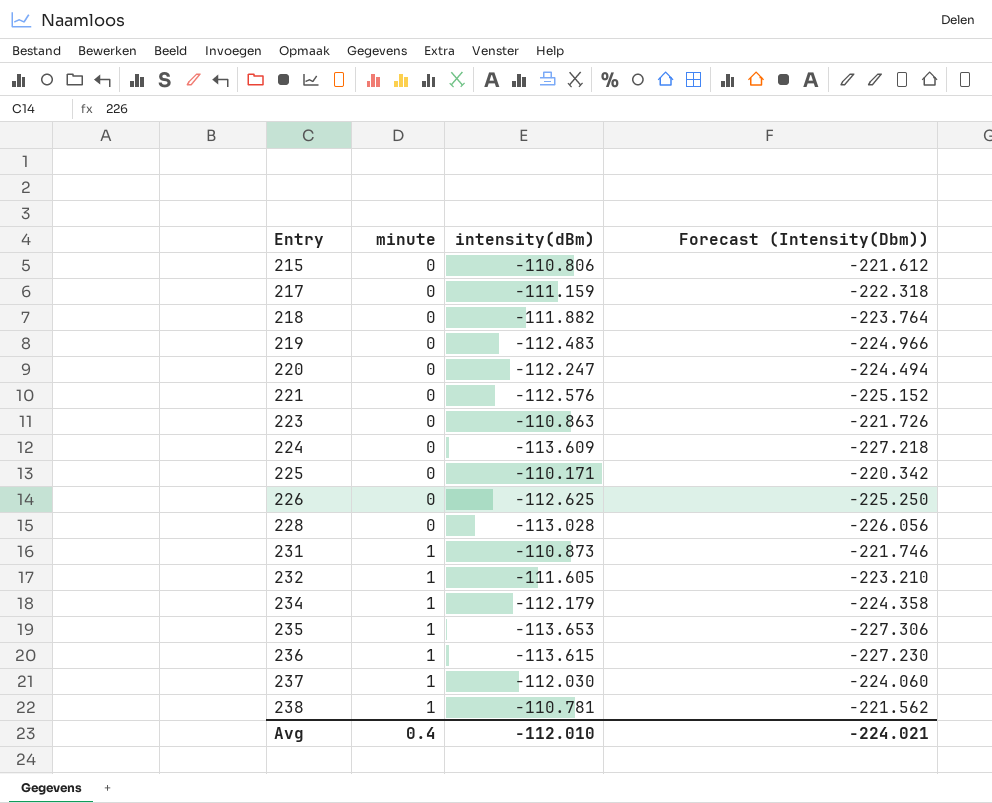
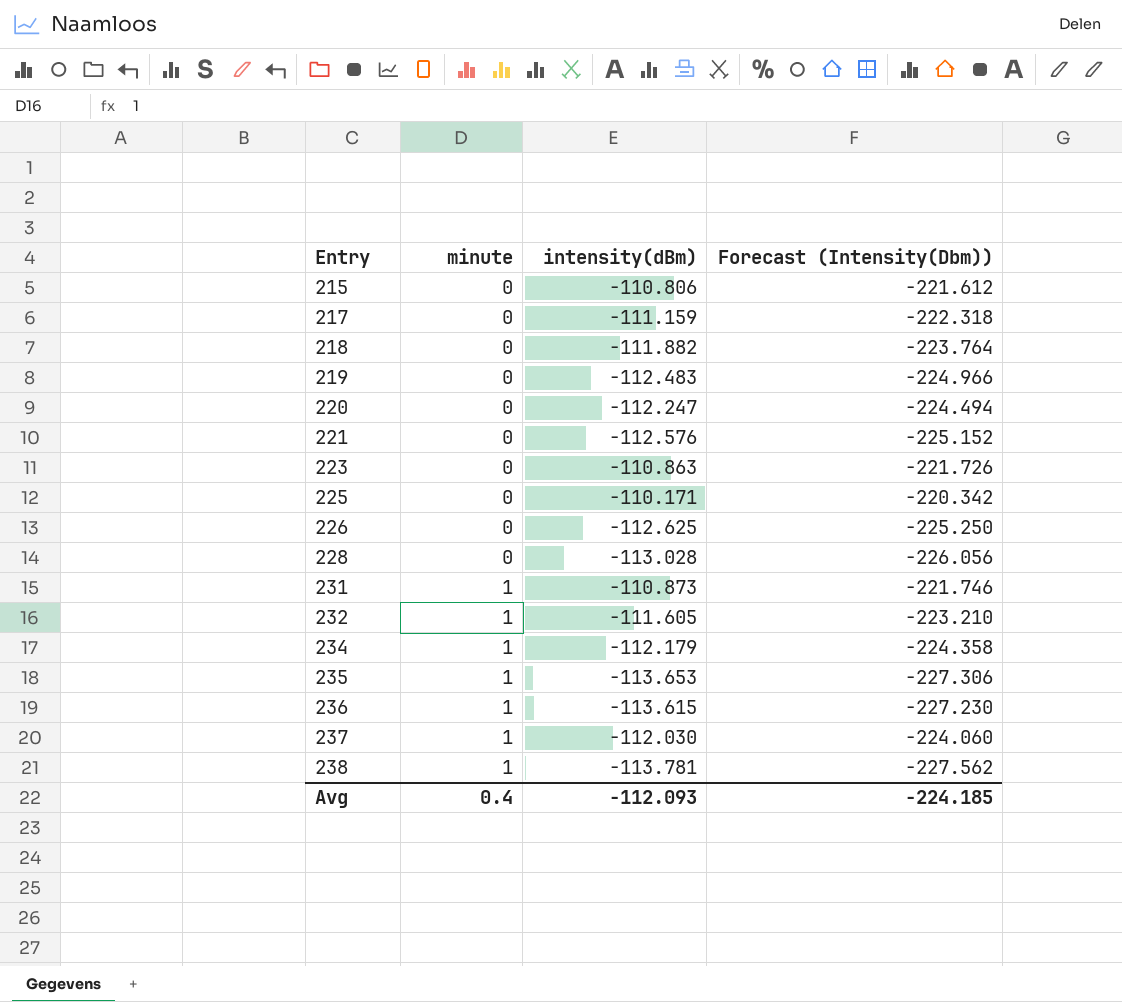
row 224: 0 | -113.609 | -227.218 -> none
238 | intensity(dBm): -110.781 -> -113.781
238 | Forecast (Intensity(Dbm)): -221.562 -> -227.562
Avg | intensity(dBm): -112.010 -> -112.093
Avg | Forecast (Intensity(Dbm)): -224.021 -> -224.185

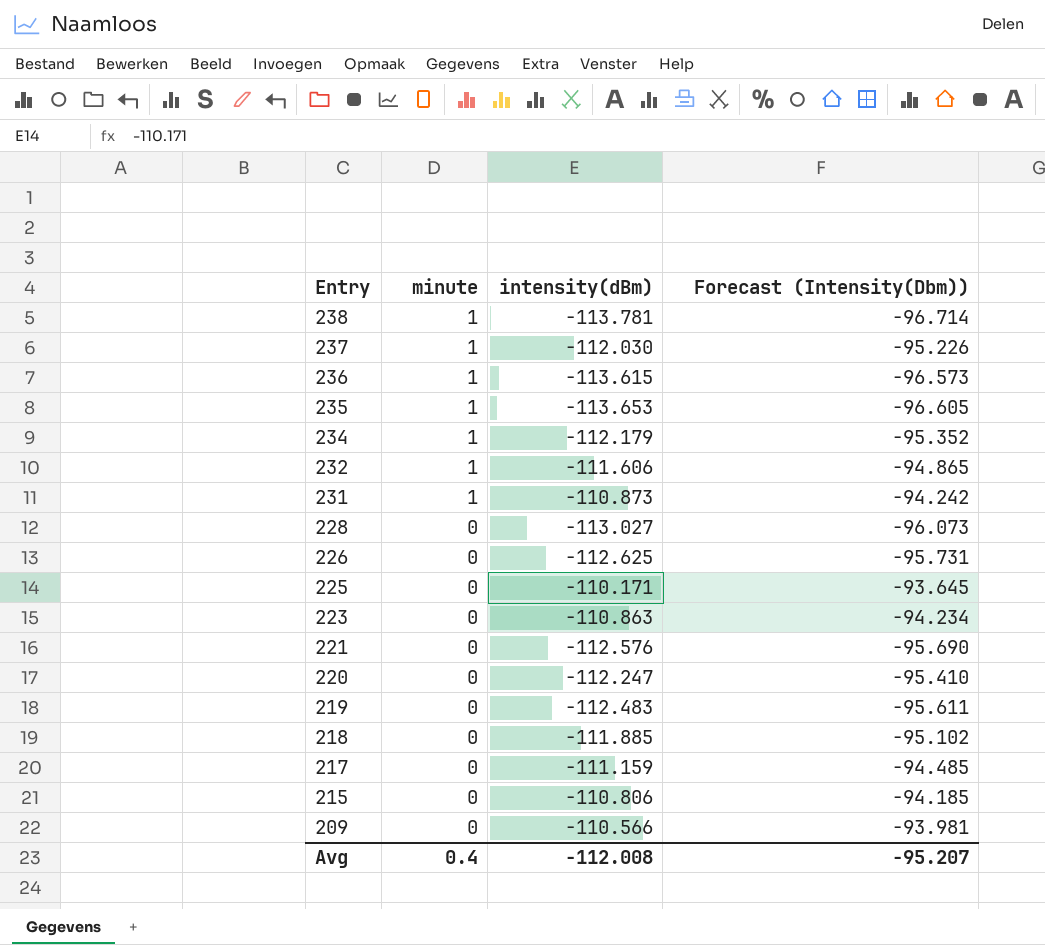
row order: Entry ascending -> Entry descending
column Forecast (Intensity(Dbm)) | formula: [intensity(dBm)] * 2 -> [intensity(dBm)] * 0.85
232 | intensity(dBm): -111.605 -> -111.606
228 | intensity(dBm): -113.028 -> -113.027
218 | intensity(dBm): -111.882 -> -111.885
row 209: none -> 0 | -110.566 | -93.981
Avg | intensity(dBm): -112.093 -> -112.008
Avg | Forecast (Intensity(Dbm)): -224.185 -> -95.207

